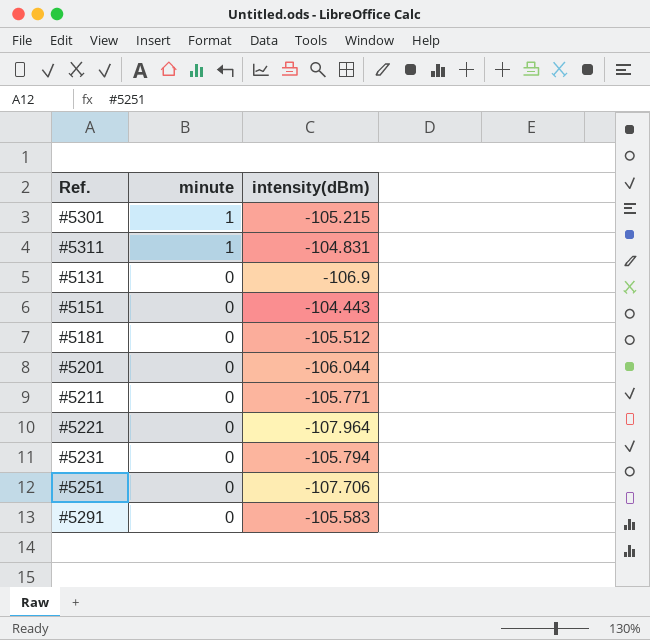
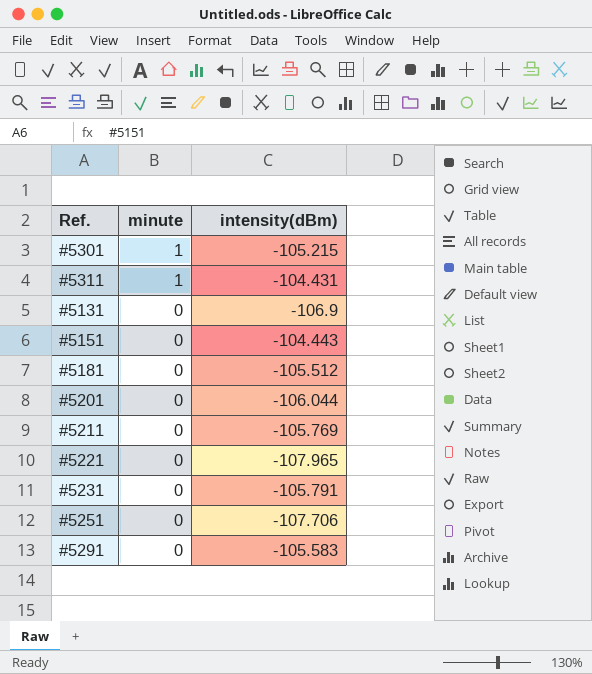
#5311 | intensity(dBm): -104.831 -> -104.431
#5211 | intensity(dBm): -105.771 -> -105.769
#5221 | intensity(dBm): -107.964 -> -107.965
#5231 | intensity(dBm): -105.794 -> -105.791

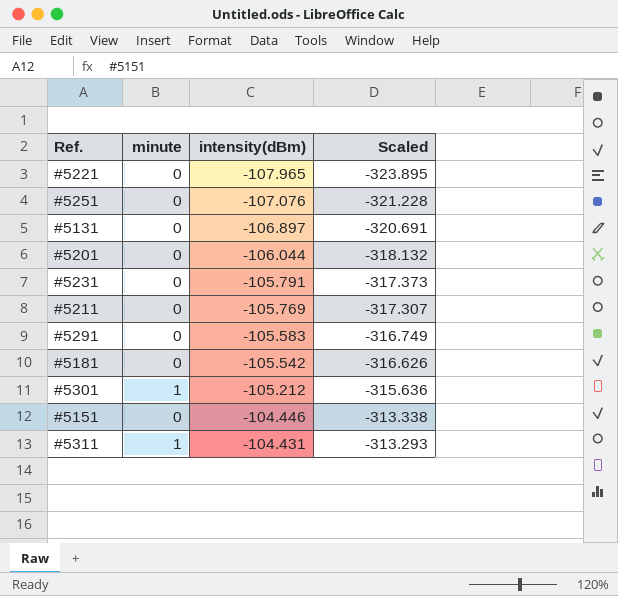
row order: minute descending -> intensity(dBm) ascending
column Scaled | formula: none -> [intensity(dBm)] * 3
#5251 | intensity(dBm): -107.706 -> -107.076
#5131 | intensity(dBm): -106.9 -> -106.897
#5181 | intensity(dBm): -105.512 -> -105.542
#5301 | intensity(dBm): -105.215 -> -105.212
#5151 | intensity(dBm): -104.443 -> -104.446

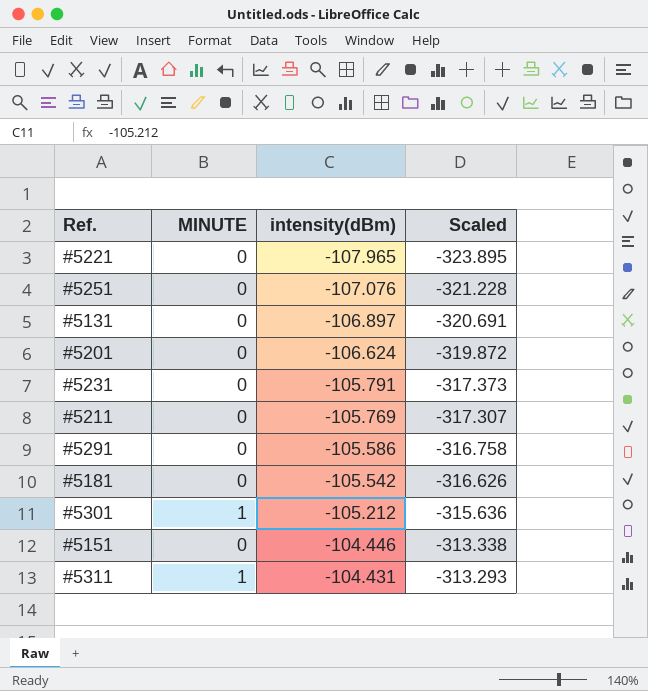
column name: minute -> MINUTE
#5201 | intensity(dBm): -106.044 -> -106.624
#5201 | Scaled: -318.132 -> -319.872
#5291 | intensity(dBm): -105.583 -> -105.586
#5291 | Scaled: -316.749 -> -316.758

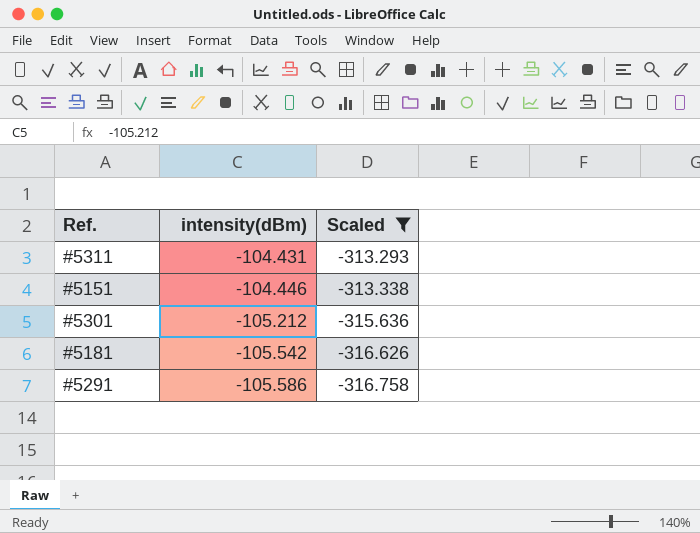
filter: none -> Scaled >= -316.758
row order: intensity(dBm) ascending -> intensity(dBm) descending
column MINUTE | position: 2 -> none

